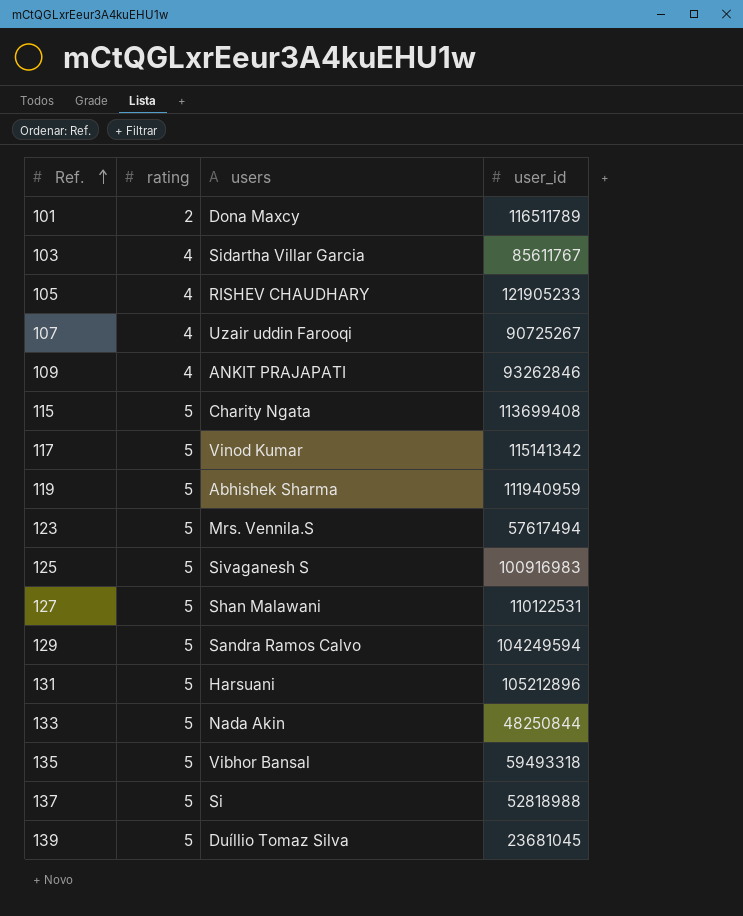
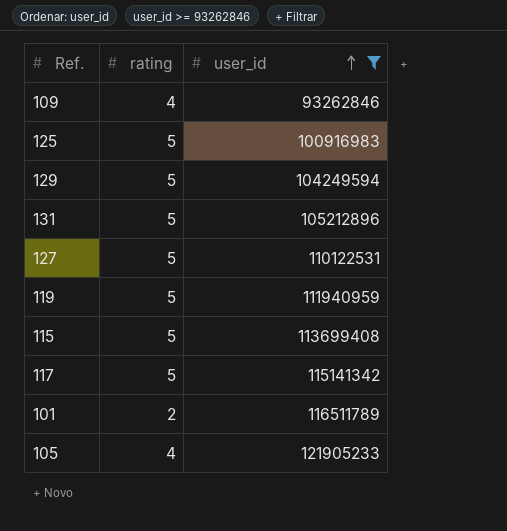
filter: none -> user_id >= 93262846
row order: Ref. ascending -> user_id ascending
column users | position: 3 -> none

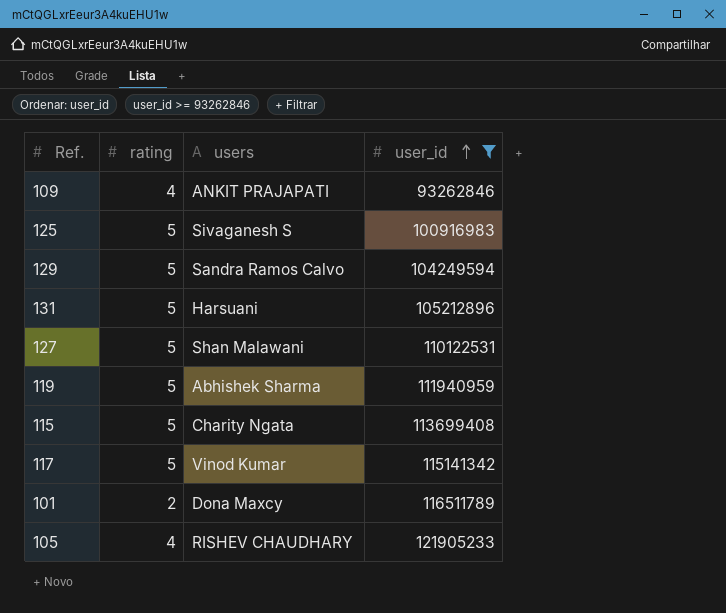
column users | position: none -> 3

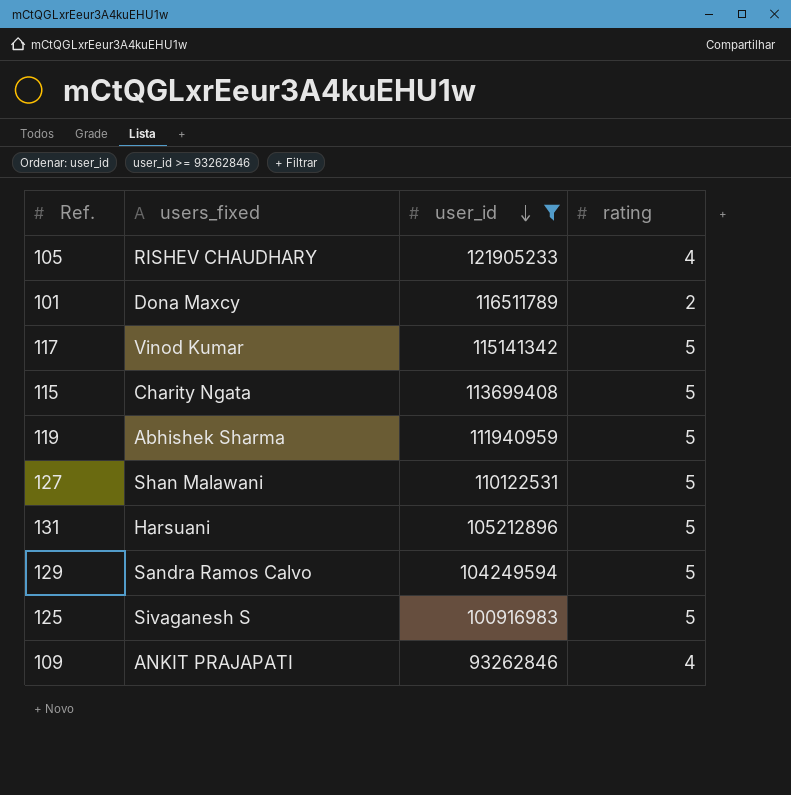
row order: user_id ascending -> user_id descending
column name: users -> users_fixed
column rating | position: 2 -> 4

